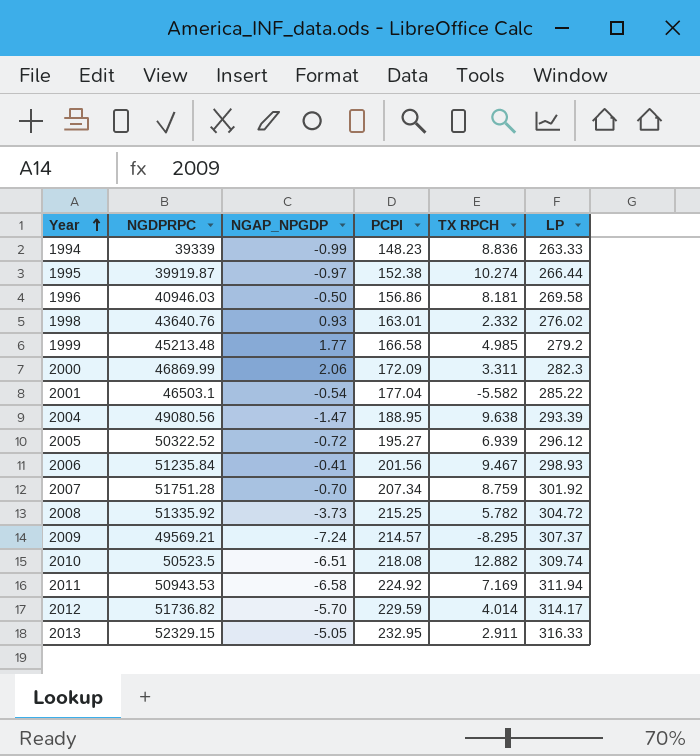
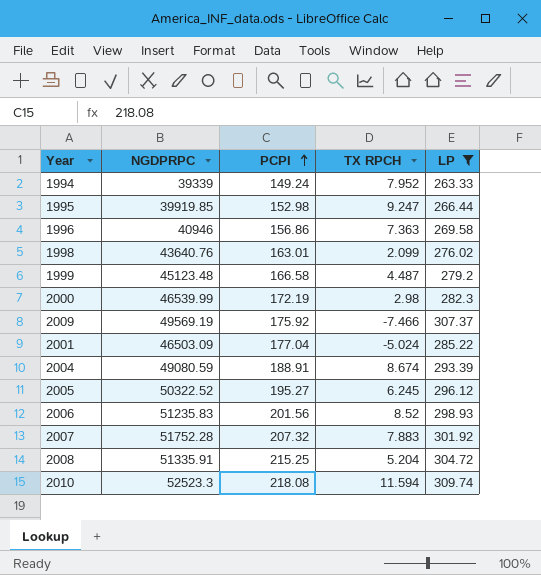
filter: none -> LP <= 309.74
row order: Year ascending -> PCPI ascending
column NGAP_NPGDP | position: 3 -> none
1994 | PCPI: 148.23 -> 149.24
1994 | TX RPCH: 8.836 -> 7.952
1995 | NGDPRPC: 39919.87 -> 39919.85
1995 | PCPI: 152.38 -> 152.98
1995 | TX RPCH: 10.274 -> 9.247
1996 | NGDPRPC: 40946.03 -> 40946
1996 | TX RPCH: 8.181 -> 7.363
1998 | TX RPCH: 2.332 -> 2.099
1999 | NGDPRPC: 45213.48 -> 45123.48
1999 | TX RPCH: 4.985 -> 4.487
2000 | NGDPRPC: 46869.99 -> 46539.99
2000 | PCPI: 172.09 -> 172.19
2000 | TX RPCH: 3.311 -> 2.98
2009 | NGDPRPC: 49569.21 -> 49569.19
2009 | PCPI: 214.57 -> 175.92
2009 | TX RPCH: -8.295 -> -7.466
2001 | NGDPRPC: 46503.1 -> 46503.09
2001 | TX RPCH: -5.582 -> -5.024
2004 | NGDPRPC: 49080.56 -> 49080.59
2004 | PCPI: 188.95 -> 188.91
2004 | TX RPCH: 9.638 -> 8.674
2005 | TX RPCH: 6.939 -> 6.245
2006 | NGDPRPC: 51235.84 -> 51235.83
2006 | TX RPCH: 9.467 -> 8.52
2007 | NGDPRPC: 51751.28 -> 51752.28
2007 | PCPI: 207.34 -> 207.32
2007 | TX RPCH: 8.759 -> 7.883
2008 | NGDPRPC: 51335.92 -> 51335.91
2008 | TX RPCH: 5.782 -> 5.204
2010 | NGDPRPC: 50523.5 -> 52523.3
2010 | TX RPCH: 12.882 -> 11.594

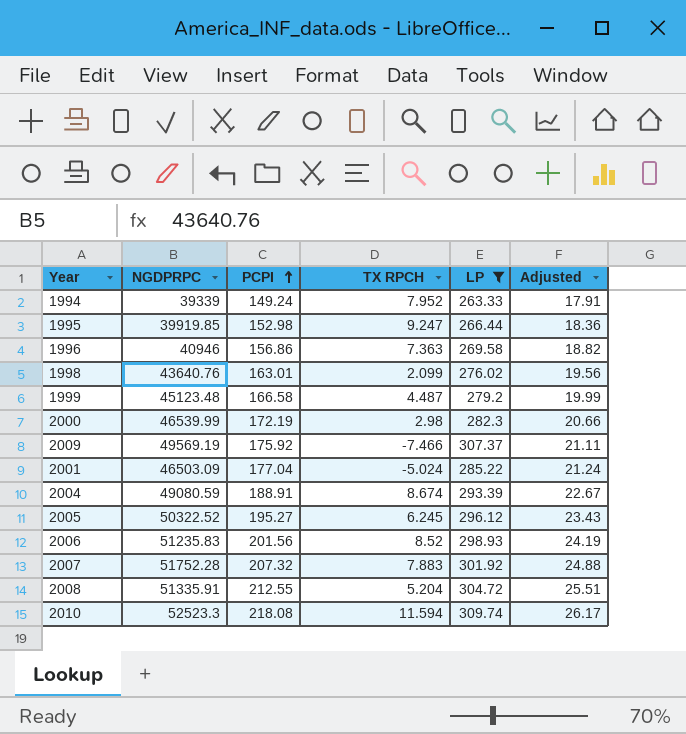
column Adjusted | formula: none -> [PCPI] * 0.12
2008 | PCPI: 215.25 -> 212.55

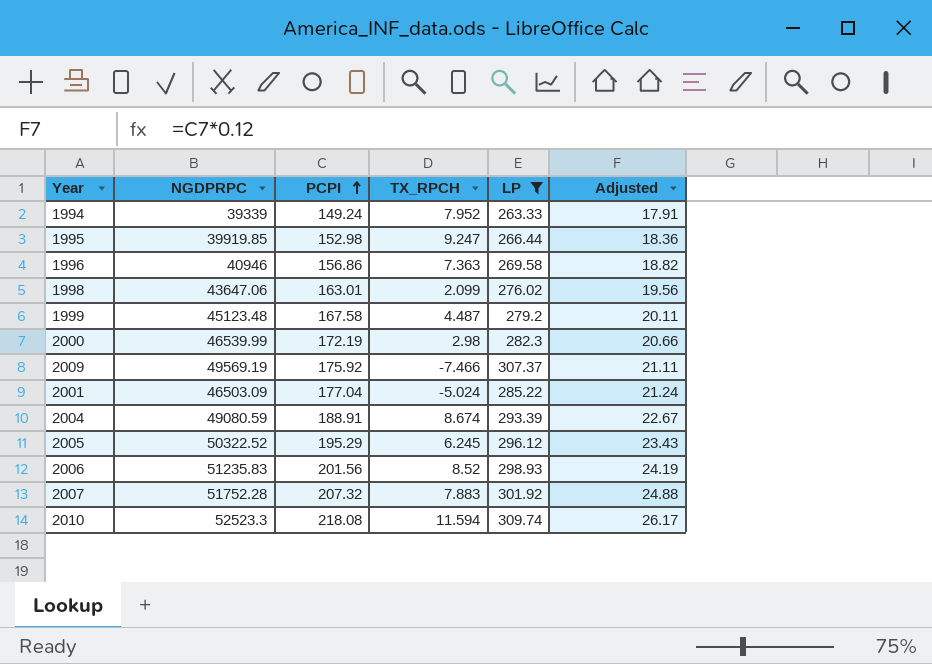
column name: TX RPCH -> TX_RPCH
row 2008: 51335.91 | 212.55 | 5.204 | 304.72 | 25.51 -> none
1998 | NGDPRPC: 43640.76 -> 43647.06
1999 | PCPI: 166.58 -> 167.58
1999 | Adjusted: 19.99 -> 20.11
2005 | PCPI: 195.27 -> 195.29

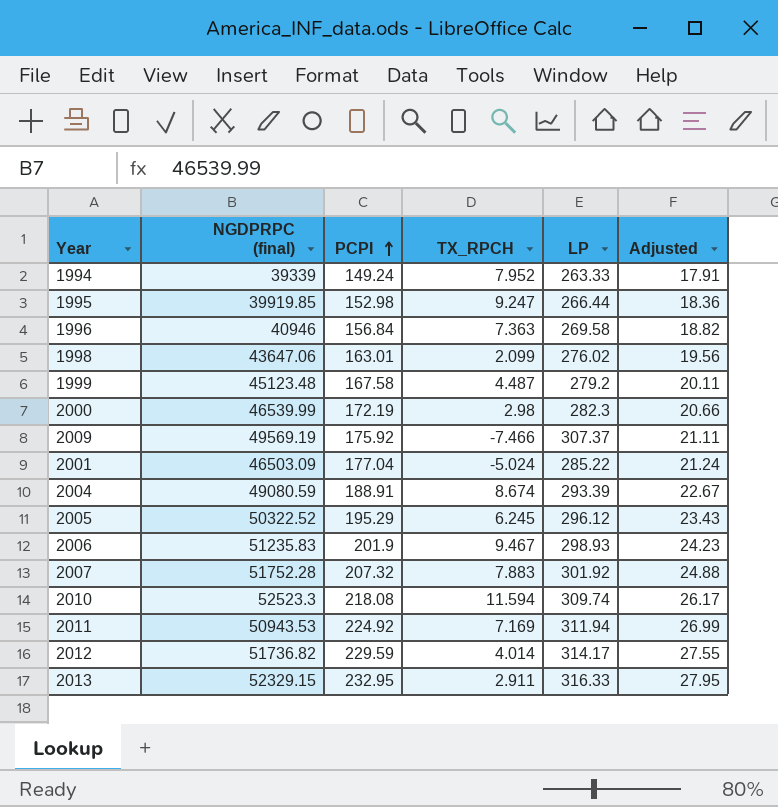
filter: LP <= 309.74 -> none
column name: NGDPRPC -> NGDPRPC (final)
1996 | PCPI: 156.86 -> 156.84
2006 | PCPI: 201.56 -> 201.9
2006 | TX_RPCH: 8.52 -> 9.467
2006 | Adjusted: 24.19 -> 24.23

